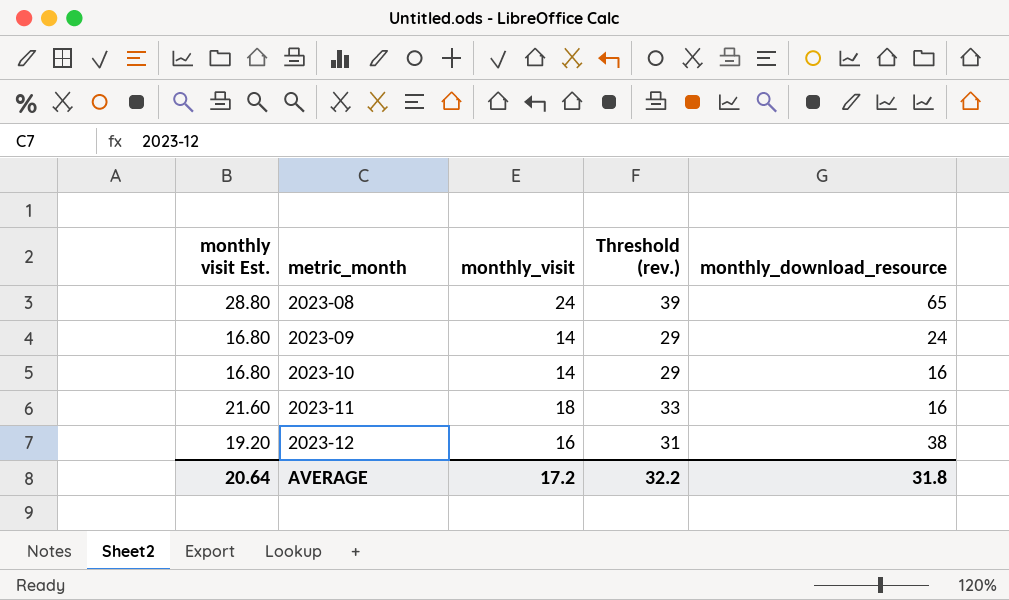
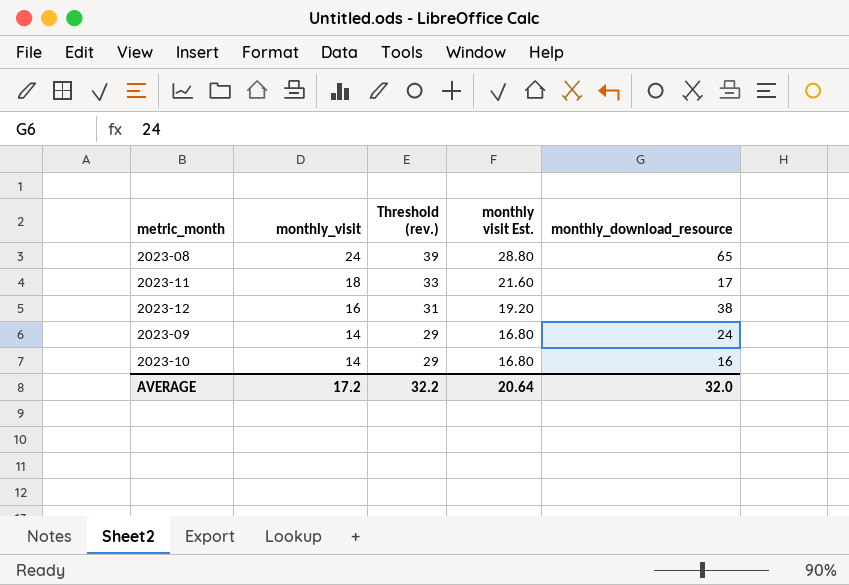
row order: metric_month ascending -> monthly_visit descending
column monthly visit Est. | position: 1 -> 4
2023-11 | monthly_download_resource: 16 -> 17
AVERAGE | monthly_download_resource: 31.8 -> 32.0

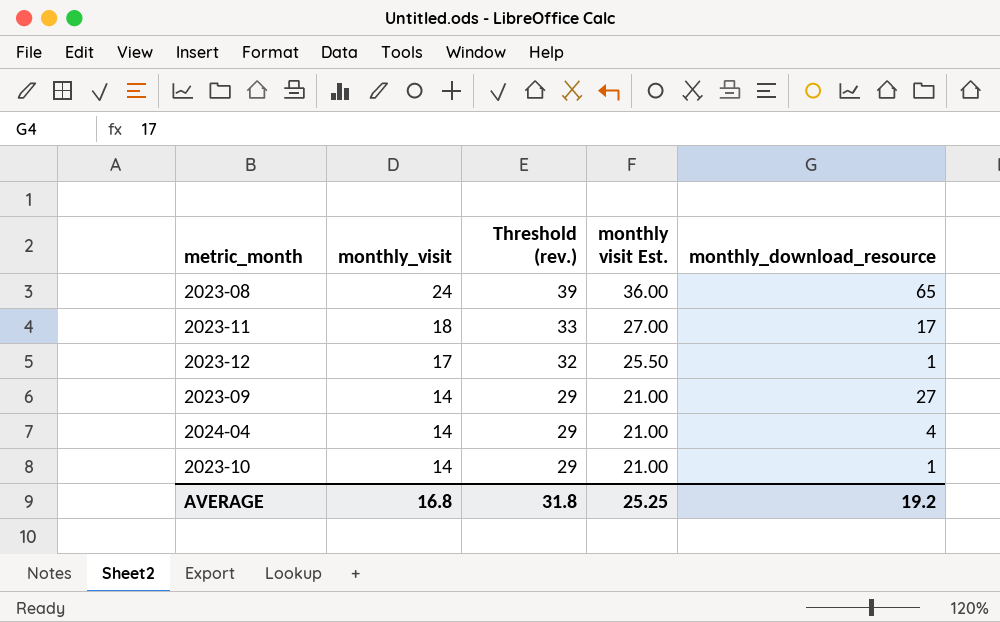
column monthly visit Est. | formula: [monthly_visit] * 1.2 -> [monthly_visit] * 1.5
2023-12 | monthly_visit: 16 -> 17
2023-12 | Threshold (rev.): 31 -> 32
2023-12 | monthly_download_resource: 38 -> 1
2023-09 | monthly_download_resource: 24 -> 27
row 2024-04: none -> 14 | 29 | 21.00 | 4
2023-10 | monthly_download_resource: 16 -> 1
AVERAGE | monthly_visit: 17.2 -> 16.8
AVERAGE | Threshold (rev.): 32.2 -> 31.8
AVERAGE | monthly visit Est.: 20.64 -> 25.25
AVERAGE | monthly_download_resource: 32.0 -> 19.2

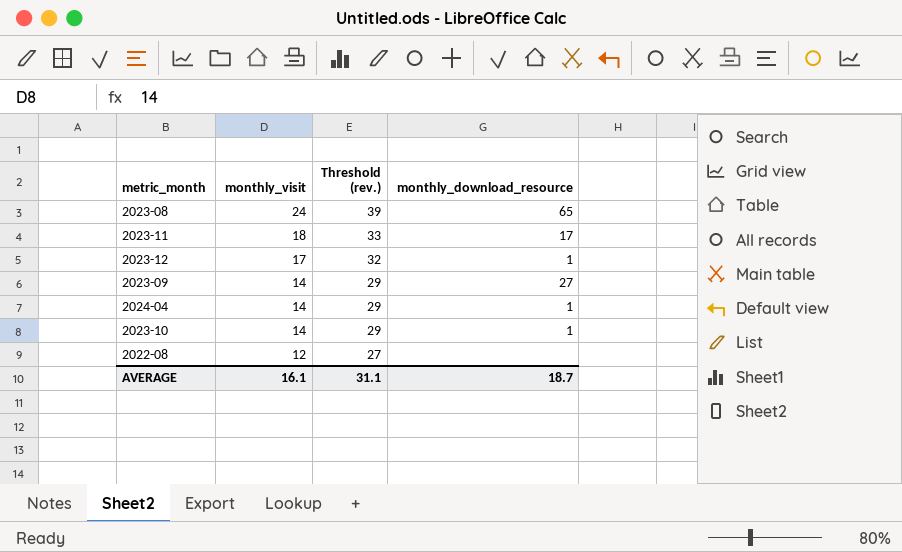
column monthly visit Est. | formula: [monthly_visit] * 1.5 -> none
2024-04 | monthly_download_resource: 4 -> 1
row 2022-08: none -> 12 | 27 | none
AVERAGE | monthly_visit: 16.8 -> 16.1
AVERAGE | Threshold (rev.): 31.8 -> 31.1
AVERAGE | monthly_download_resource: 19.2 -> 18.7

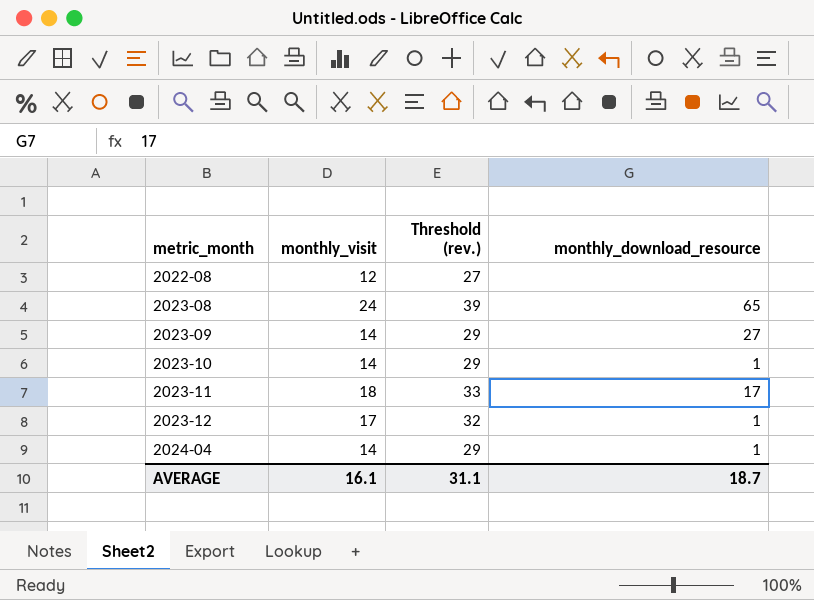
row order: monthly_visit descending -> metric_month ascending

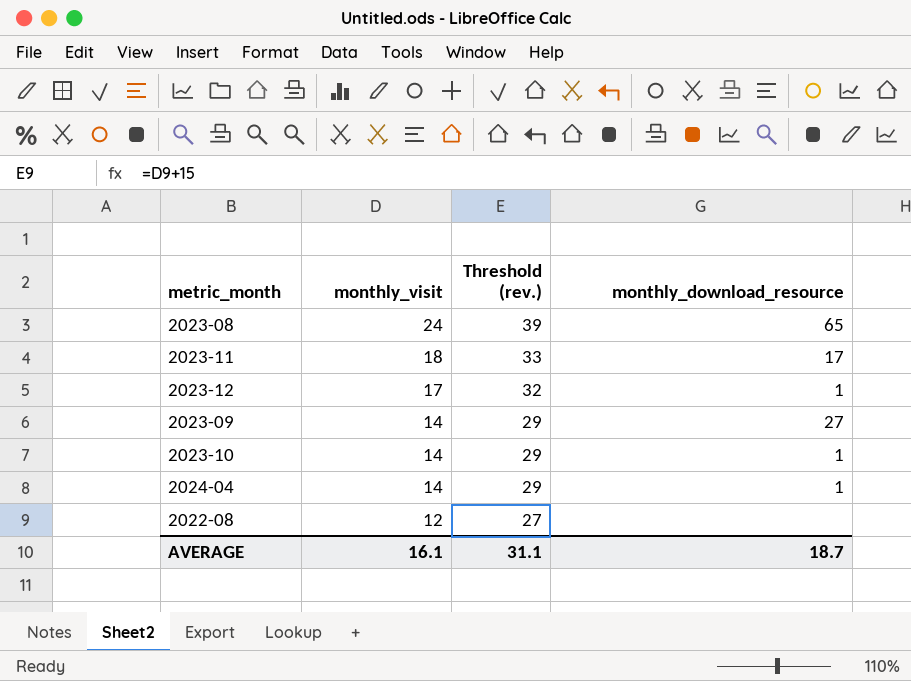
row order: metric_month ascending -> monthly_visit descending

